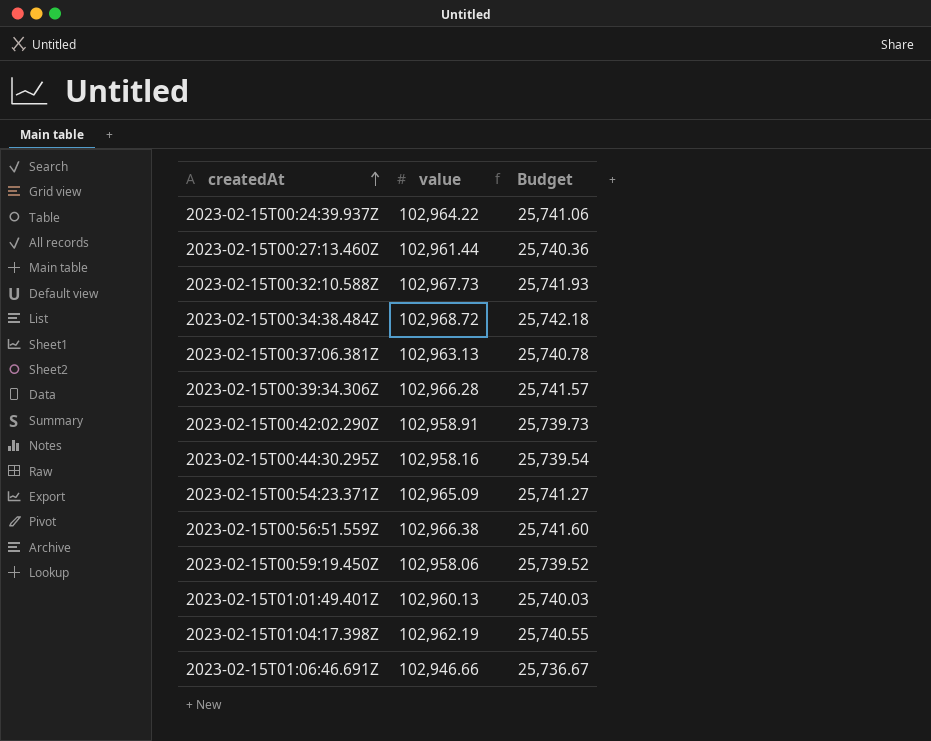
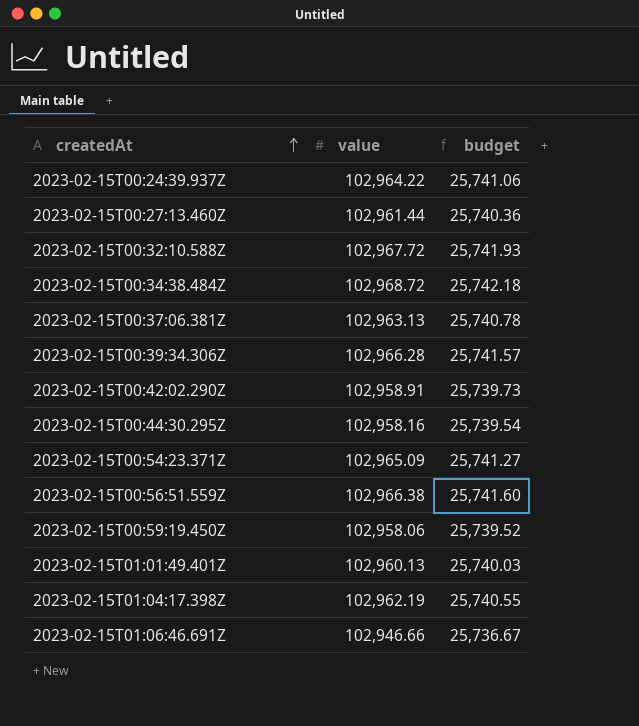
column name: Budget -> budget
2023-02-15T00:32:10.588Z | value: 102,967.73 -> 102,967.72

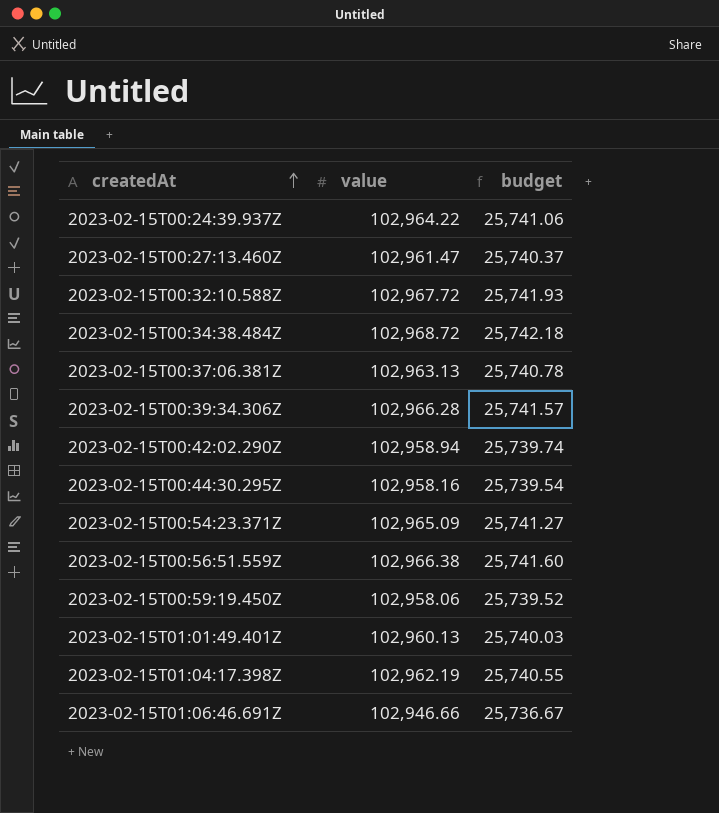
2023-02-15T00:27:13.460Z | value: 102,961.44 -> 102,961.47
2023-02-15T00:27:13.460Z | budget: 25,740.36 -> 25,740.37
2023-02-15T00:42:02.290Z | value: 102,958.91 -> 102,958.94
2023-02-15T00:42:02.290Z | budget: 25,739.73 -> 25,739.74

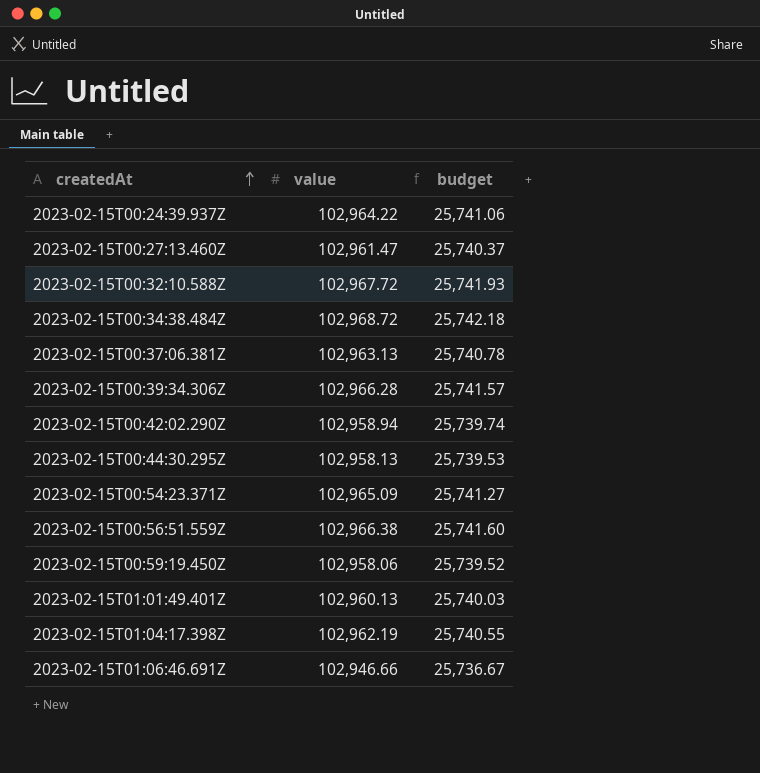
2023-02-15T00:44:30.295Z | value: 102,958.16 -> 102,958.13
2023-02-15T00:44:30.295Z | budget: 25,739.54 -> 25,739.53

